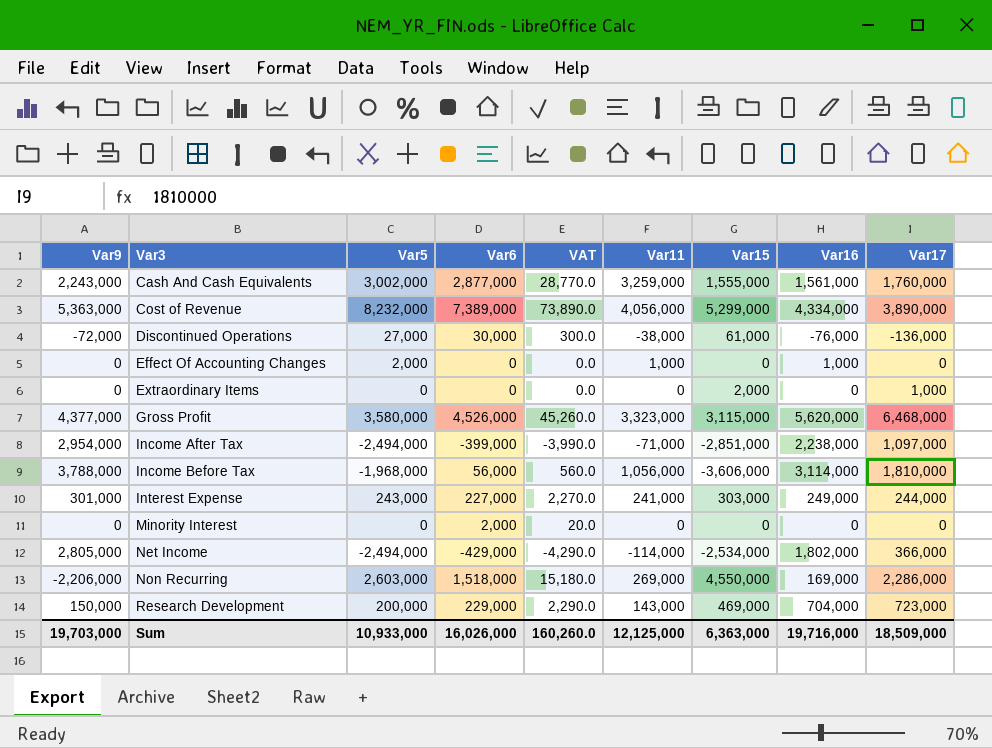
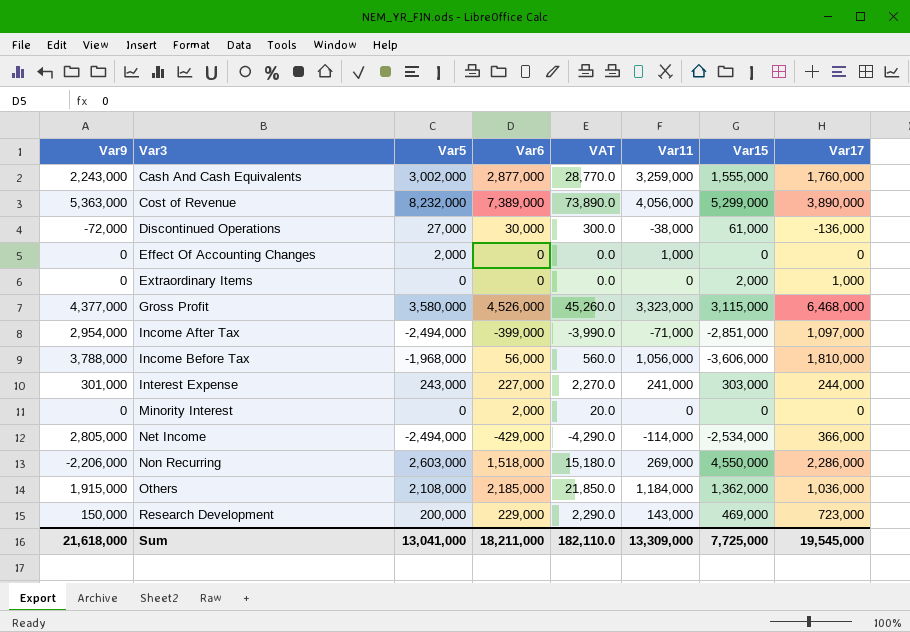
column Var16 | position: 8 -> none
row Others: none -> 1,915,000 | 2,108,000 | 2,185,000 | 21,850.0 | 1,184,000 | 1,362,000 | 1,036,000
Sum | Var9: 19,703,000 -> 21,618,000
Sum | Var5: 10,933,000 -> 13,041,000
Sum | Var6: 16,026,000 -> 18,211,000
Sum | VAT: 160,260.0 -> 182,110.0
Sum | Var11: 12,125,000 -> 13,309,000
Sum | Var15: 6,363,000 -> 7,725,000
Sum | Var17: 18,509,000 -> 19,545,000

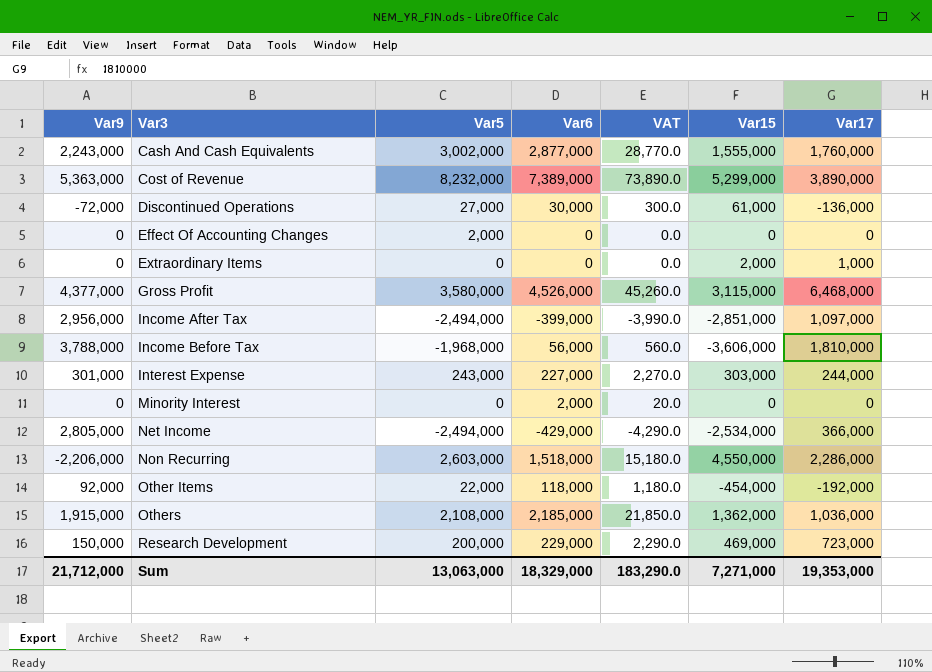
column Var11 | position: 6 -> none
Income After Tax | Var9: 2,954,000 -> 2,956,000
row Other Items: none -> 92,000 | 22,000 | 118,000 | 1,180.0 | -454,000 | -192,000
Sum | Var9: 21,618,000 -> 21,712,000
Sum | Var5: 13,041,000 -> 13,063,000
Sum | Var6: 18,211,000 -> 18,329,000
Sum | VAT: 182,110.0 -> 183,290.0
Sum | Var15: 7,725,000 -> 7,271,000
Sum | Var17: 19,545,000 -> 19,353,000

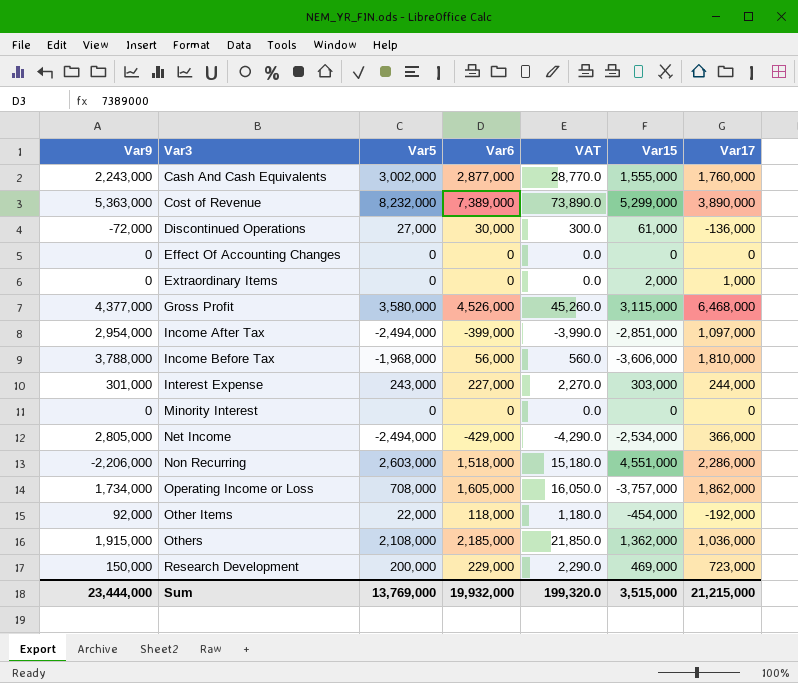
Effect Of Accounting Changes | Var5: 2,000 -> 0
Income After Tax | Var9: 2,956,000 -> 2,954,000
Minority Interest | Var6: 2,000 -> 0
Minority Interest | VAT: 20.0 -> 0.0
Non Recurring | Var15: 4,550,000 -> 4,551,000
row Operating Income or Loss: none -> 1,734,000 | 708,000 | 1,605,000 | 16,050.0 | -3,757,000 | 1,862,000
Sum | Var9: 21,712,000 -> 23,444,000
Sum | Var5: 13,063,000 -> 13,769,000
Sum | Var6: 18,329,000 -> 19,932,000
Sum | VAT: 183,290.0 -> 199,320.0
Sum | Var15: 7,271,000 -> 3,515,000
Sum | Var17: 19,353,000 -> 21,215,000

